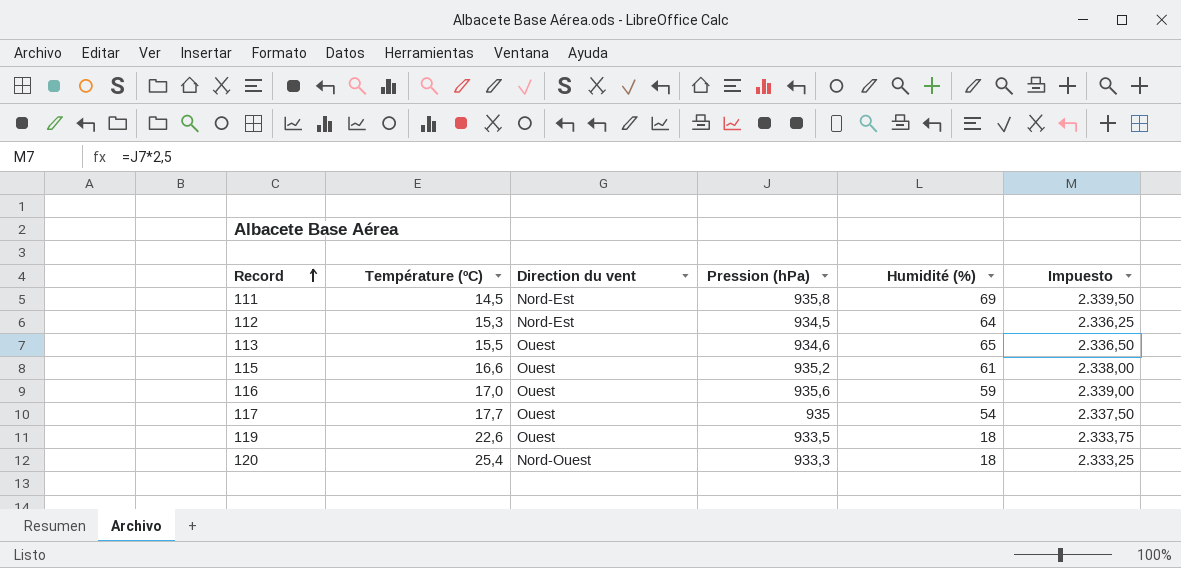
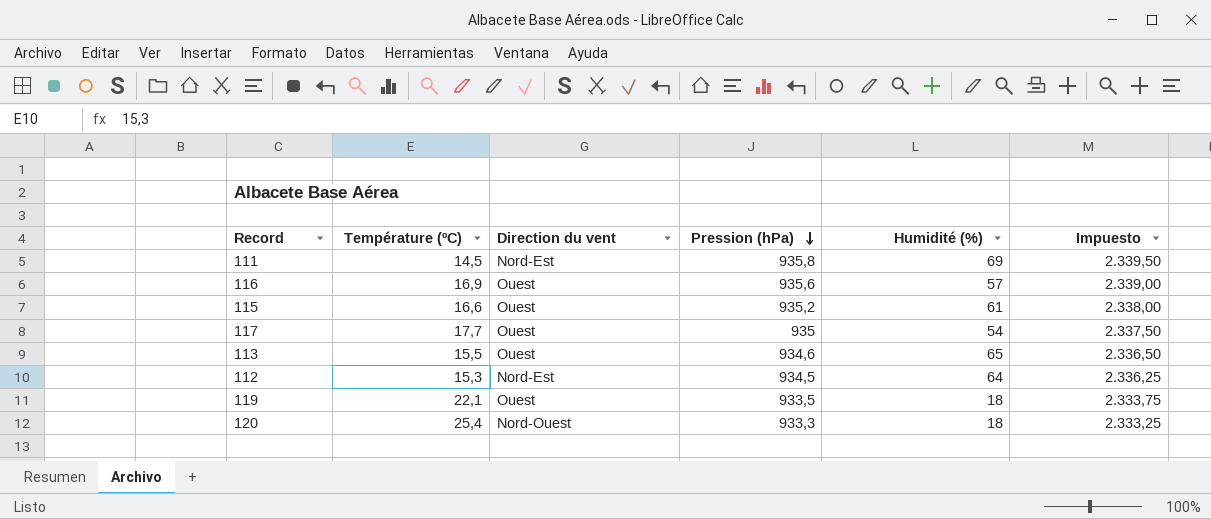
row order: Record ascending -> Pression (hPa) descending
116 | Température (ºC): 17,0 -> 16,9
116 | Humidité (%): 59 -> 57
119 | Température (ºC): 22,6 -> 22,1

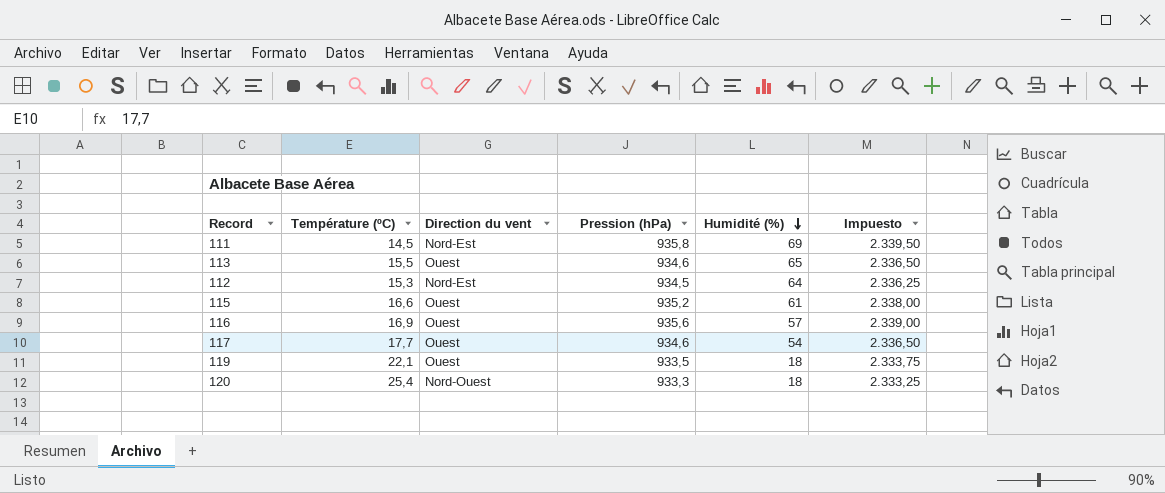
row order: Pression (hPa) descending -> Humidité (%) descending
117 | Pression (hPa): 935 -> 934,6
117 | Impuesto: 2.337,50 -> 2.336,50

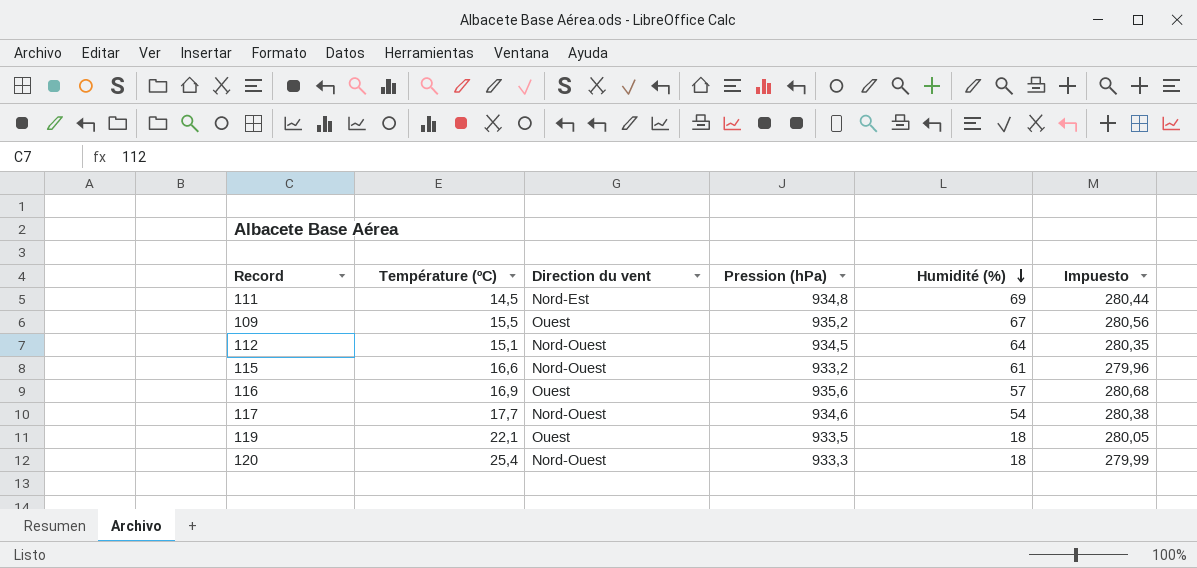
column Impuesto | formula: [Pression (hPa)] * 2,5 -> [Pression (hPa)] * 0,3
row 113: 15,5 | Ouest | 934,6 | 65 | 2.336,50 -> none
111 | Pression (hPa): 935,8 -> 934,8
row 109: none -> 15,5 | Ouest | 935,2 | 67 | 280,56
112 | Température (ºC): 15,3 -> 15,1
112 | Direction du vent: Nord-Est -> Nord-Ouest
115 | Direction du vent: Ouest -> Nord-Ouest
115 | Pression (hPa): 935,2 -> 933,2
117 | Direction du vent: Ouest -> Nord-Ouest

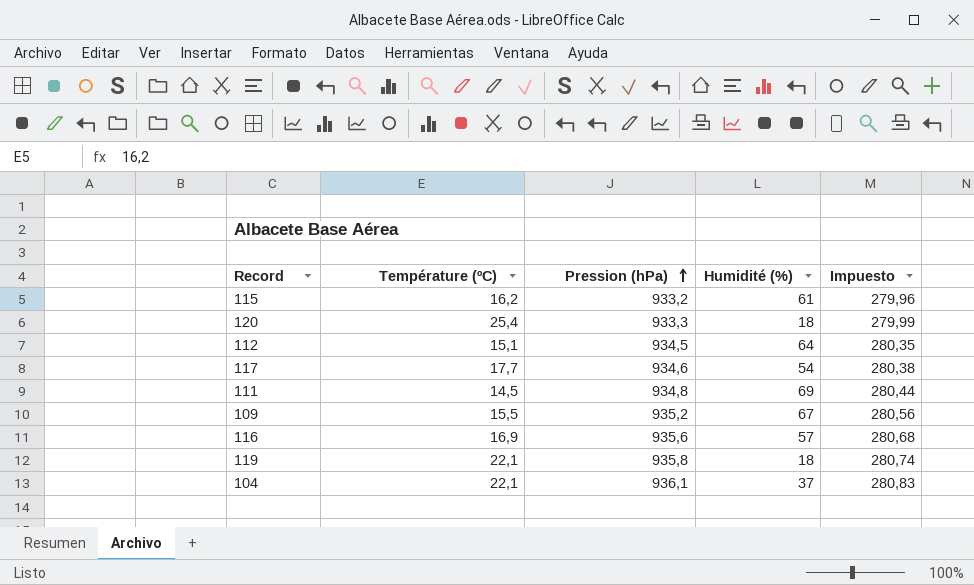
row order: Humidité (%) descending -> Pression (hPa) ascending
column Direction du vent | position: 3 -> none
115 | Température (ºC): 16,6 -> 16,2
119 | Pression (hPa): 933,5 -> 935,8
119 | Impuesto: 280,05 -> 280,74
row 104: none -> 22,1 | 936,1 | 37 | 280,83

